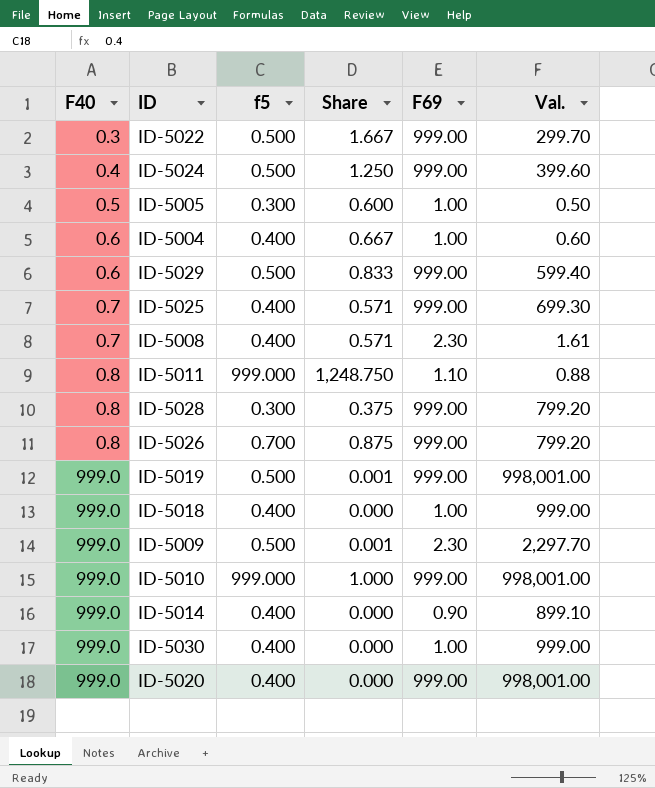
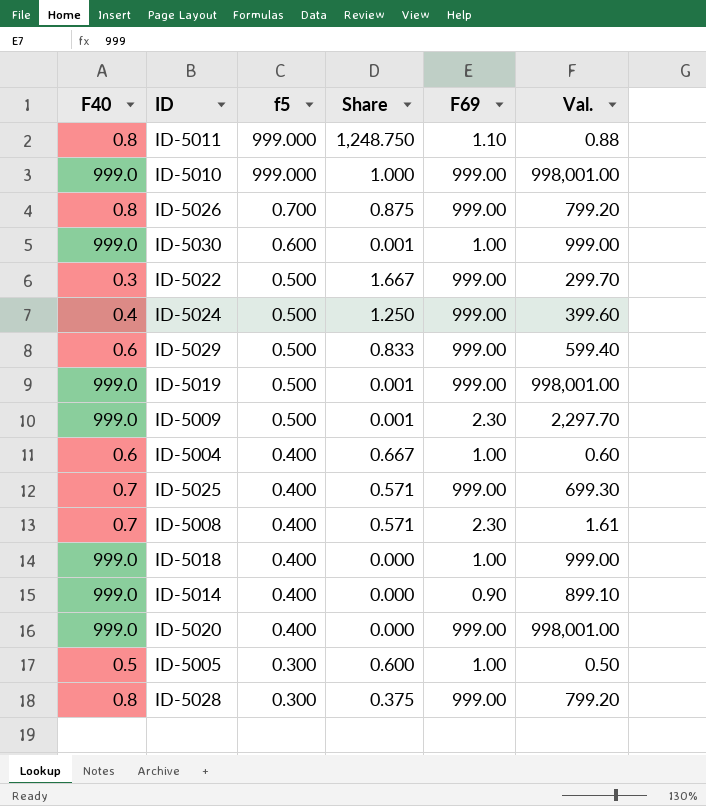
row order: F40 ascending -> f5 descending
ID-5030 | f5: 0.400 -> 0.600
ID-5030 | Share: 0.000 -> 0.001

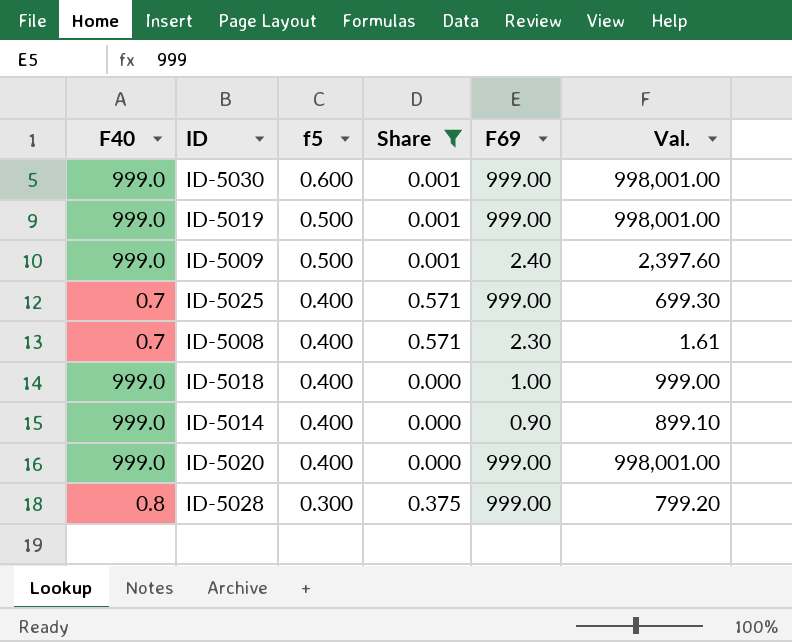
filter: none -> Share <= 0.571
ID-5030 | F69: 1.00 -> 999.00
ID-5030 | Val.: 999.00 -> 998,001.00
ID-5009 | F69: 2.30 -> 2.40
ID-5009 | Val.: 2,297.70 -> 2,397.60

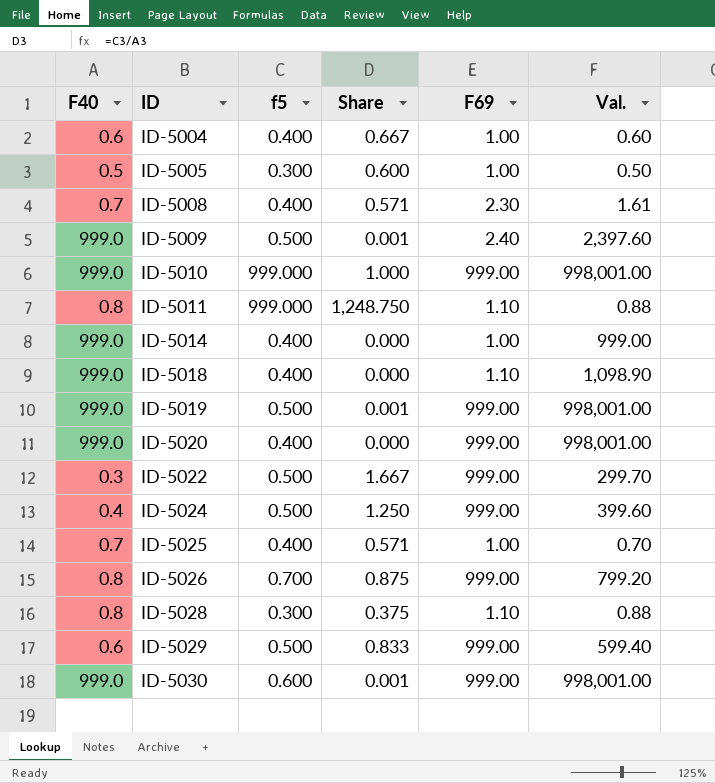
filter: Share <= 0.571 -> none
row order: f5 descending -> ID ascending
ID-5014 | F69: 0.90 -> 1.00
ID-5014 | Val.: 899.10 -> 999.00
ID-5018 | F69: 1.00 -> 1.10
ID-5018 | Val.: 999.00 -> 1,098.90
ID-5025 | F69: 999.00 -> 1.00
ID-5025 | Val.: 699.30 -> 0.70
ID-5028 | F69: 999.00 -> 1.10
ID-5028 | Val.: 799.20 -> 0.88

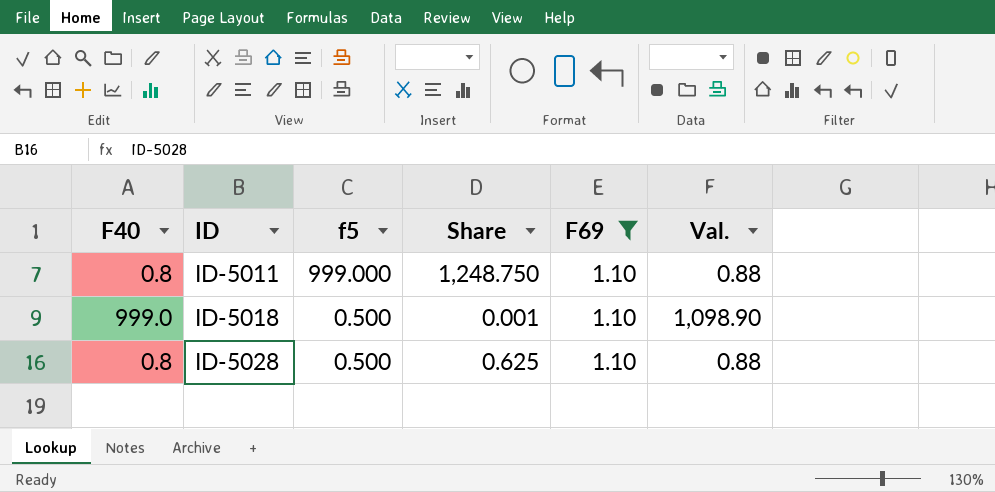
filter: none -> F69 = 1.10
ID-5018 | f5: 0.400 -> 0.500
ID-5018 | Share: 0.000 -> 0.001
ID-5028 | f5: 0.300 -> 0.500
ID-5028 | Share: 0.375 -> 0.625

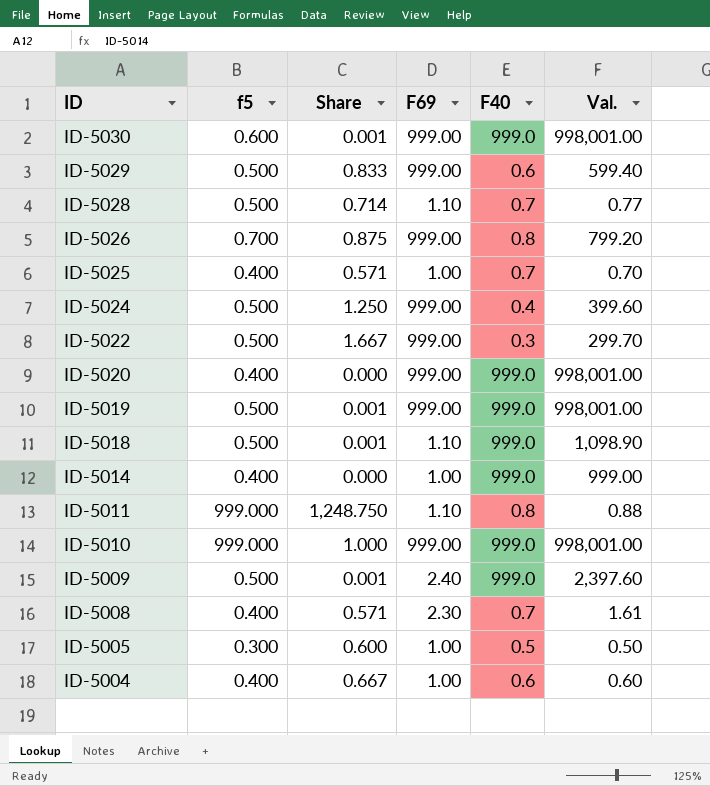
filter: F69 = 1.10 -> none
row order: ID ascending -> ID descending
column F40 | position: 1 -> 5
ID-5028 | Share: 0.625 -> 0.714
ID-5028 | F40: 0.8 -> 0.7
ID-5028 | Val.: 0.88 -> 0.77

